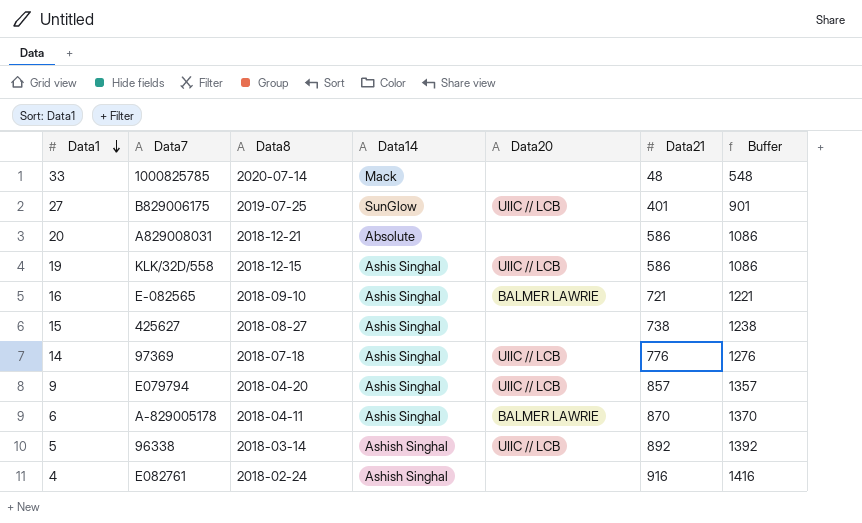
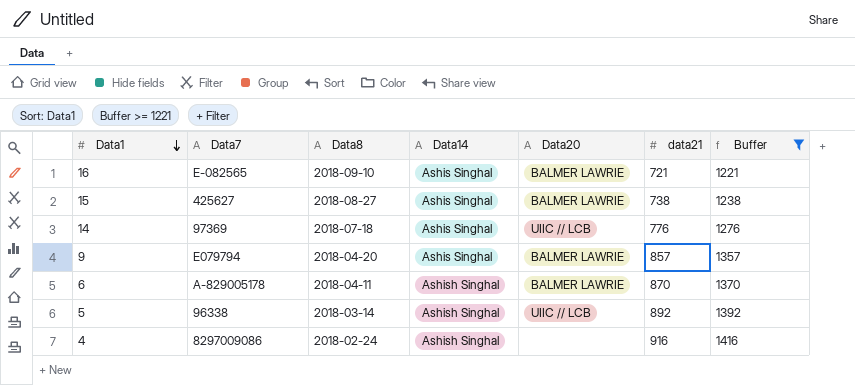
filter: none -> Buffer >= 1221
column name: Data21 -> data21
15 | Data20: none -> BALMER LAWRIE
9 | Data20: UIIC // LCB -> BALMER LAWRIE
6 | Data14: Ashis Singhal -> Ashish Singhal
4 | Data7: E082761 -> 8297009086

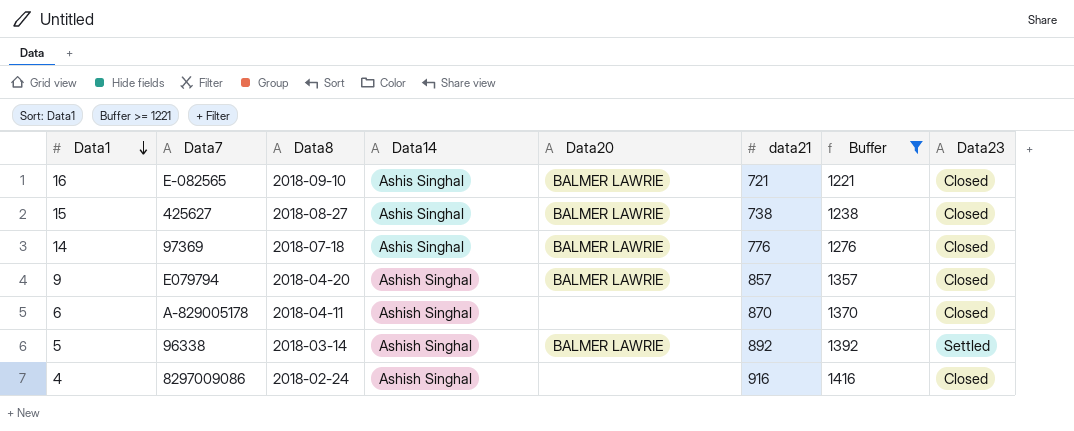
column Data23 | position: none -> 8
14 | Data20: UIIC // LCB -> BALMER LAWRIE
9 | Data14: Ashis Singhal -> Ashish Singhal
6 | Data20: BALMER LAWRIE -> none
5 | Data20: UIIC // LCB -> BALMER LAWRIE

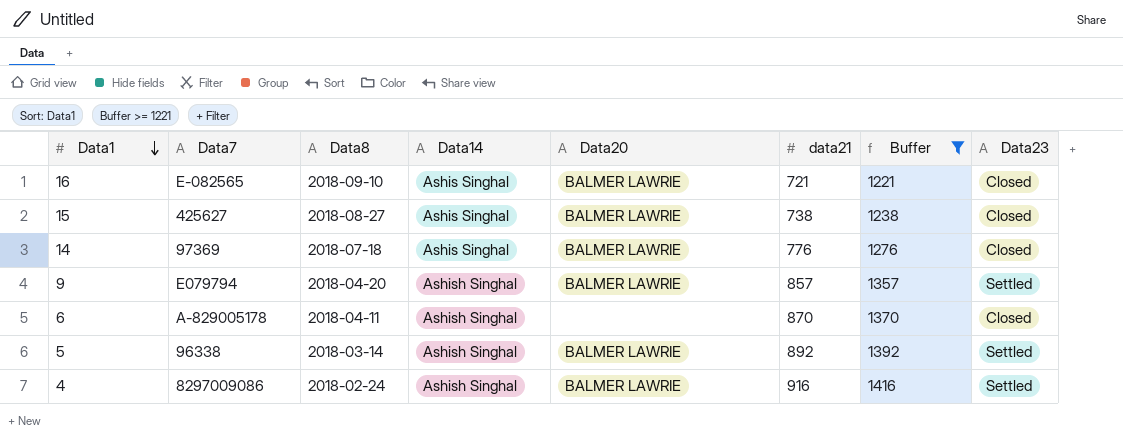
9 | Data23: Closed -> Settled
4 | Data20: none -> BALMER LAWRIE
4 | Data23: Closed -> Settled

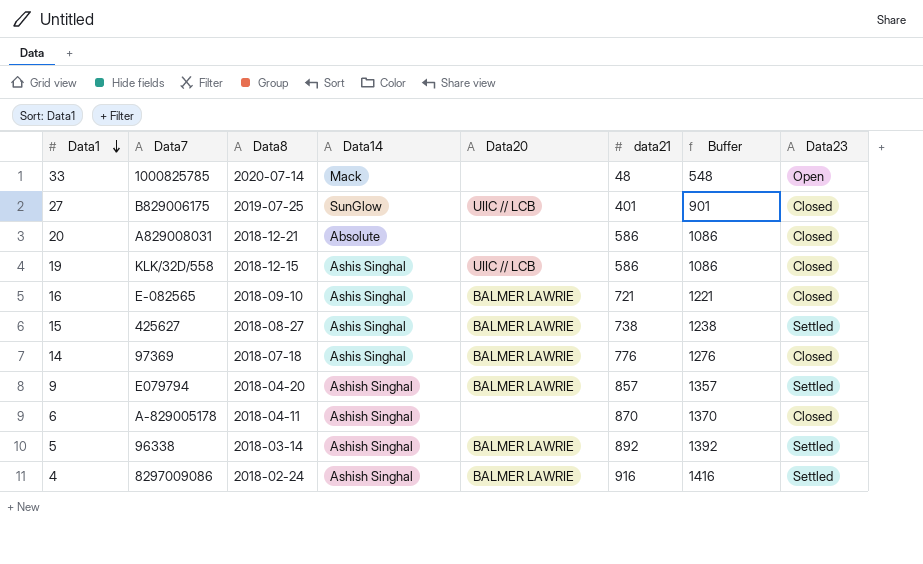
filter: Buffer >= 1221 -> none
15 | Data23: Closed -> Settled

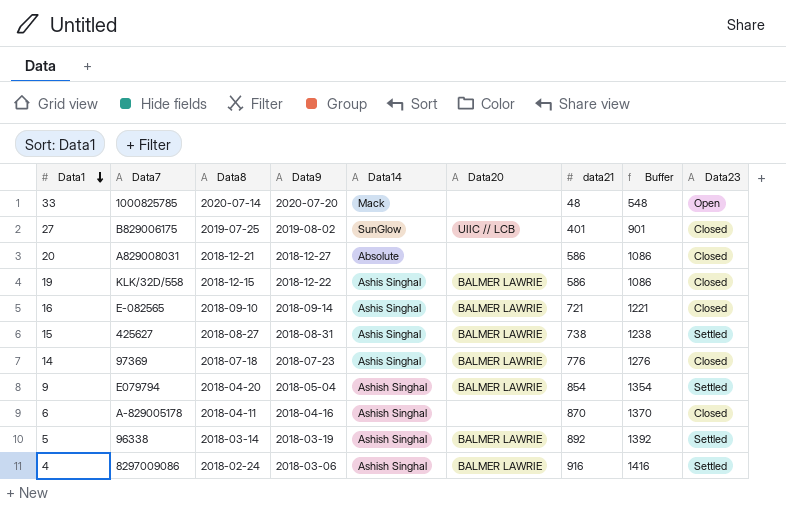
column Data9 | position: none -> 4
19 | Data20: UIIC // LCB -> BALMER LAWRIE
9 | data21: 857 -> 854
9 | Buffer: 1357 -> 1354

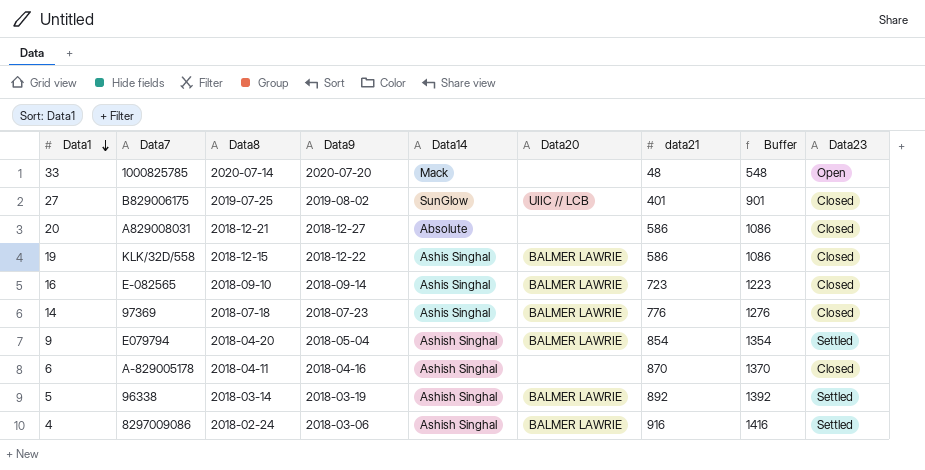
row 15: 425627 | 2018-08-27 | 2018-08-31 | Ashis Singhal | BALMER LAWRIE | 738 | 1238 | Settled -> none
16 | data21: 721 -> 723
16 | Buffer: 1221 -> 1223

